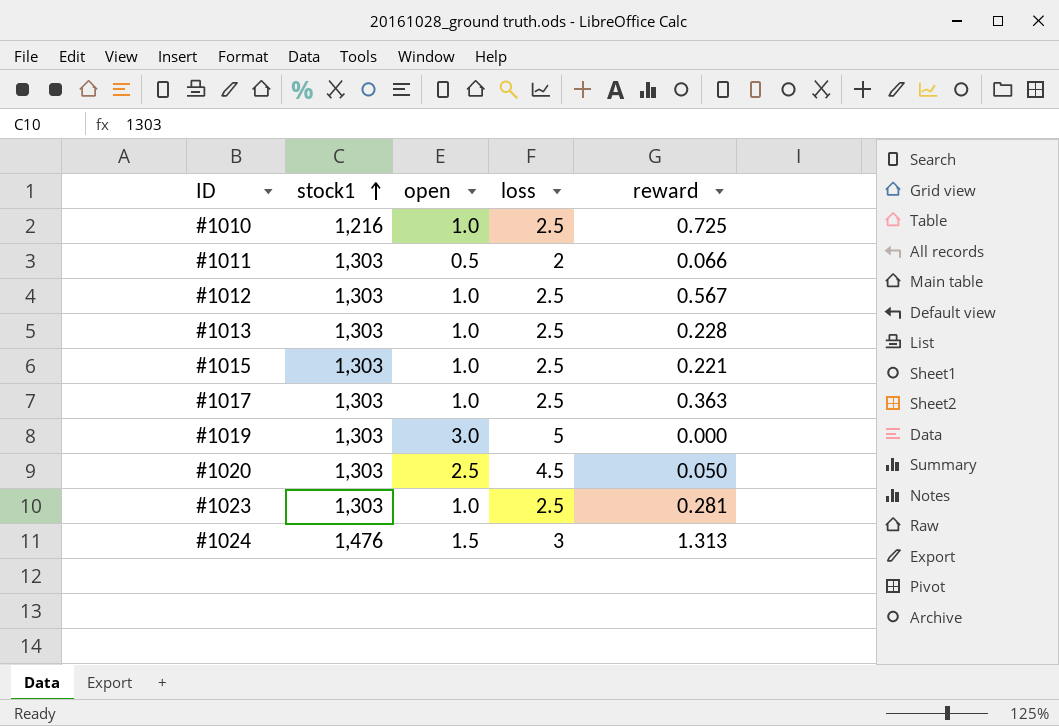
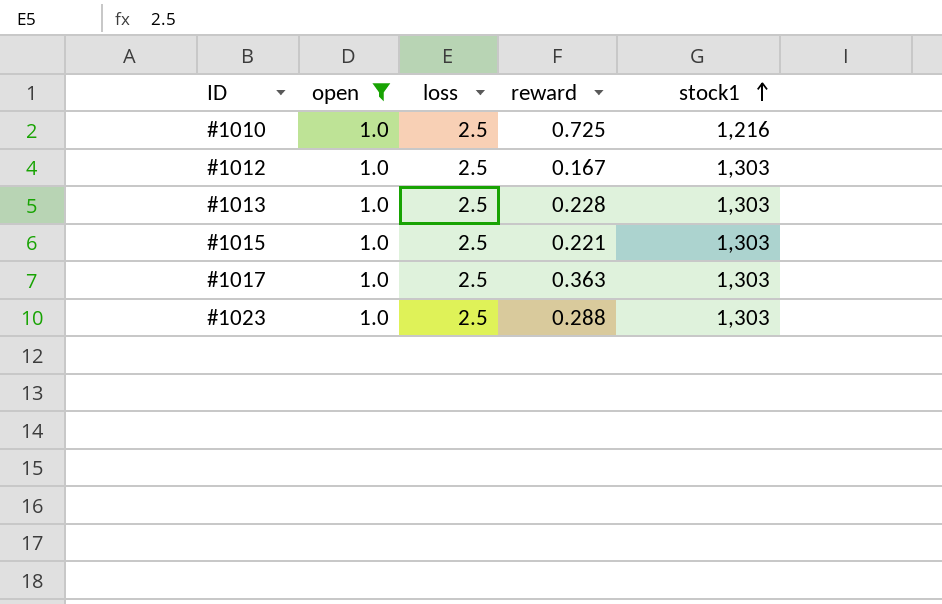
filter: none -> open = 1.0
column stock1 | position: 2 -> 5
#1012 | reward: 0.567 -> 0.167
#1023 | reward: 0.281 -> 0.288

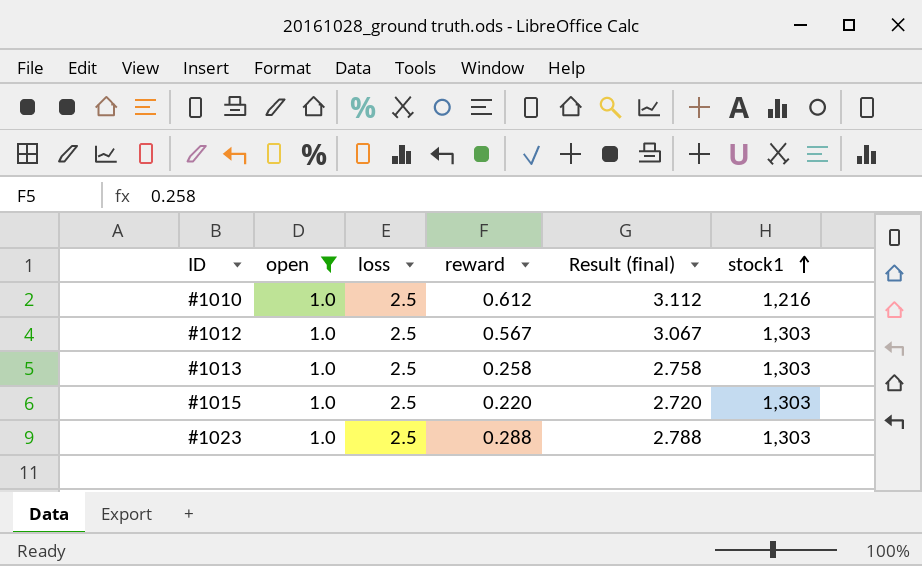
column Result (final) | formula: none -> [loss] + [reward]
row #1017: 1.0 | 2.5 | 0.363 | 1,303 -> none
#1010 | reward: 0.725 -> 0.612
#1012 | reward: 0.167 -> 0.567
#1013 | reward: 0.228 -> 0.258
#1015 | reward: 0.221 -> 0.220

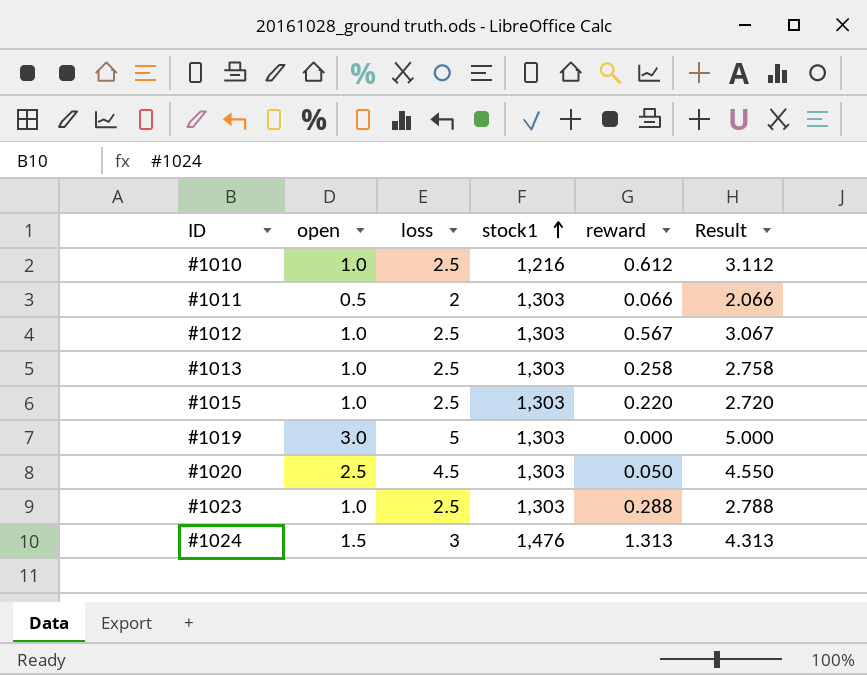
filter: open = 1.0 -> none
column stock1 | position: 6 -> 4
column name: Result (final) -> Result

